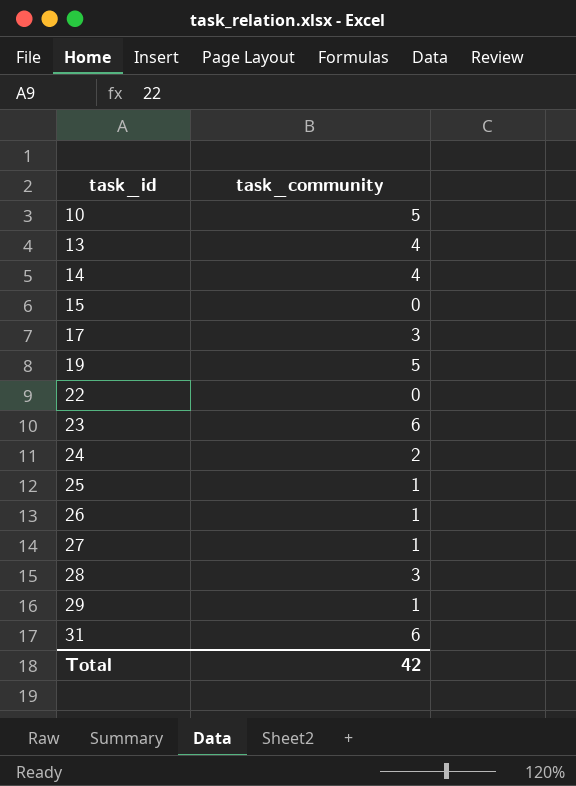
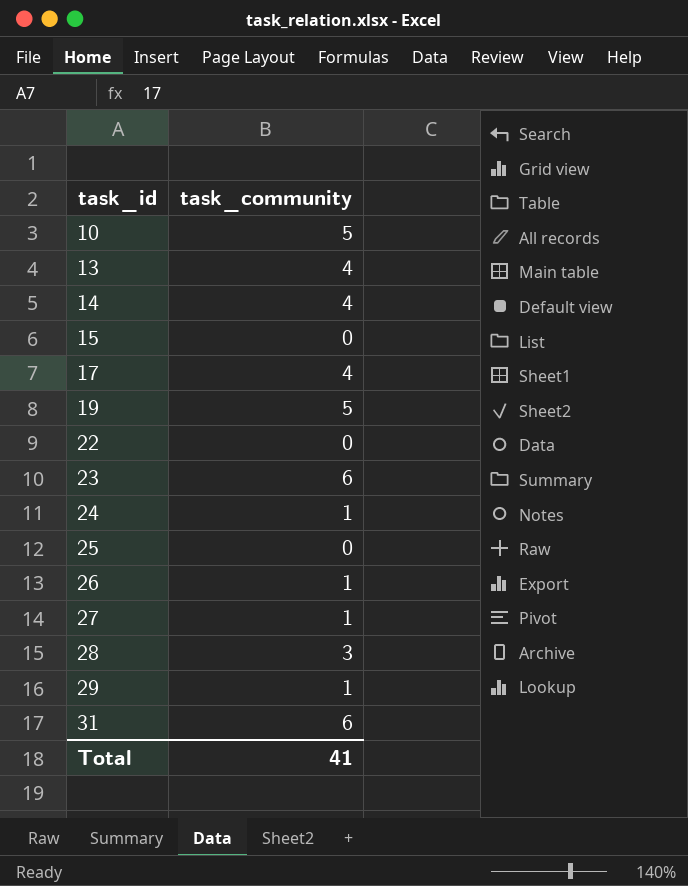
17 | task_community: 3 -> 4
24 | task_community: 2 -> 1
25 | task_community: 1 -> 0
Total | task_community: 42 -> 41

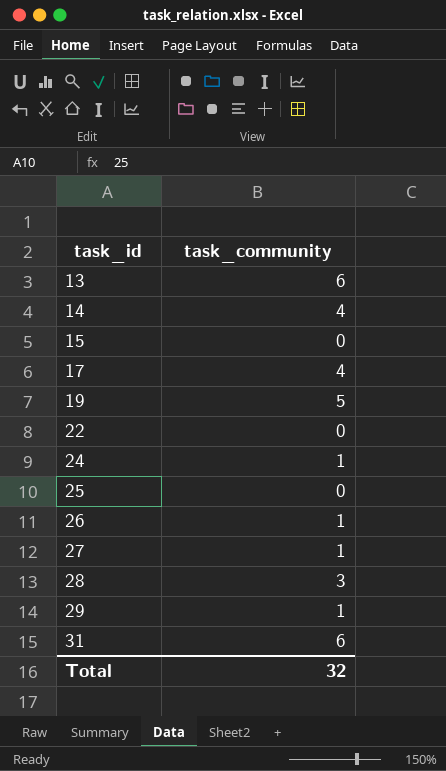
row 10: 5 -> none
row 23: 6 -> none
13 | task_community: 4 -> 6
Total | task_community: 41 -> 32

